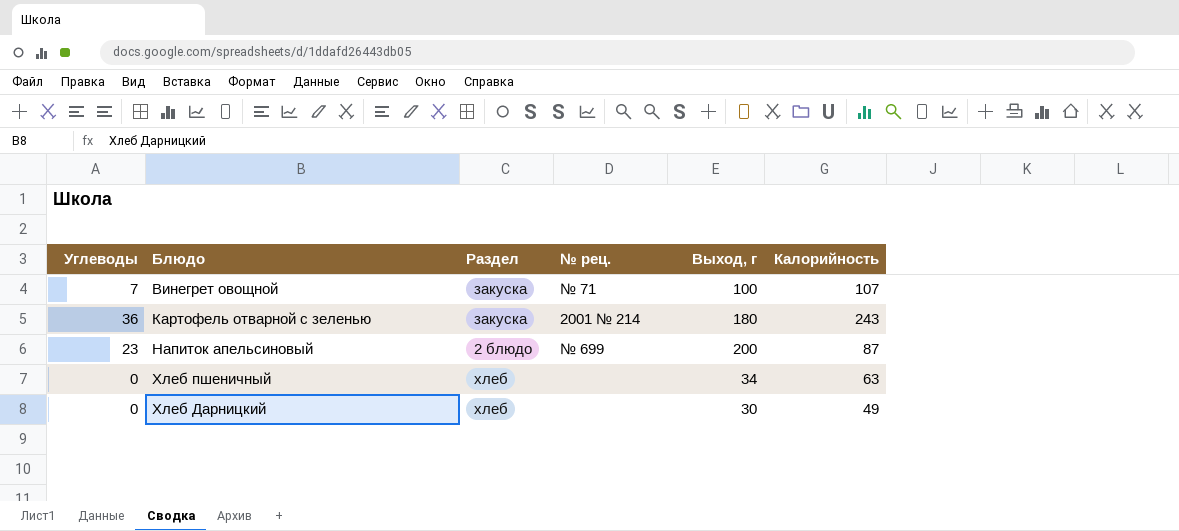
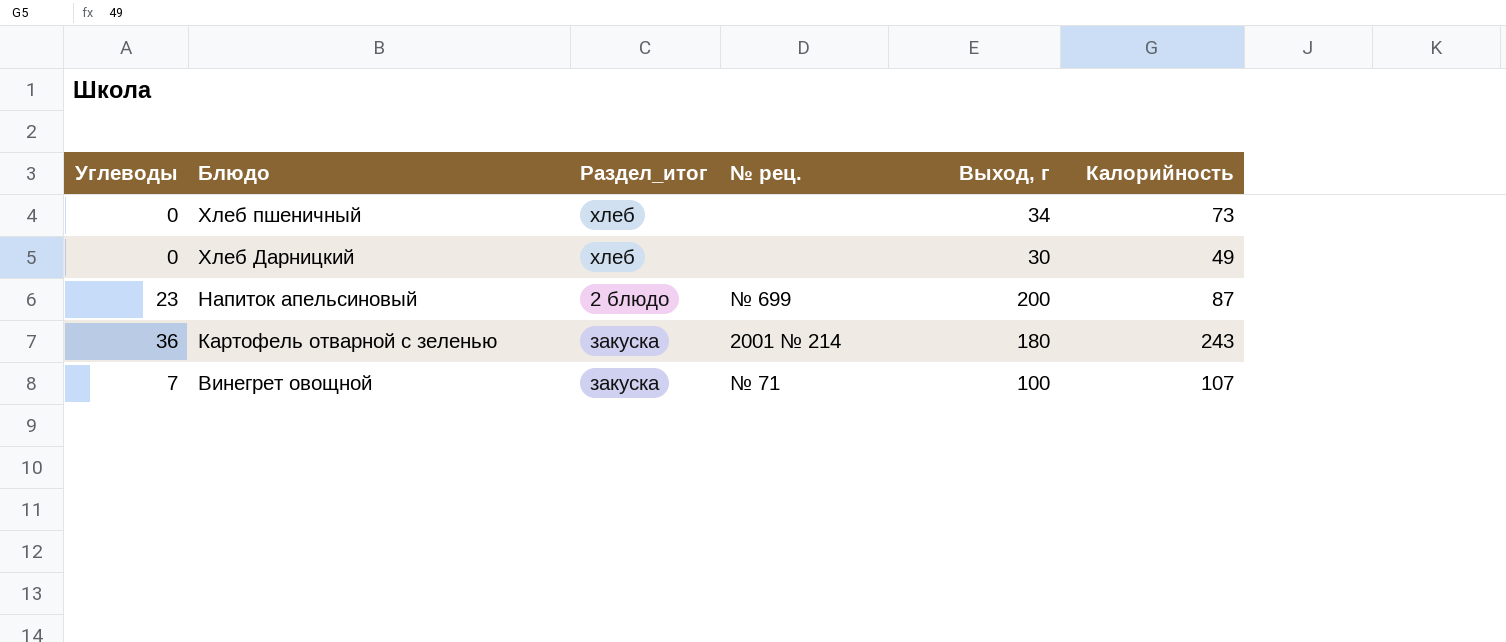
row order: none -> Блюдо descending
column name: Раздел -> Раздел_итог
Хлеб пшеничный | Калорийность: 63 -> 73

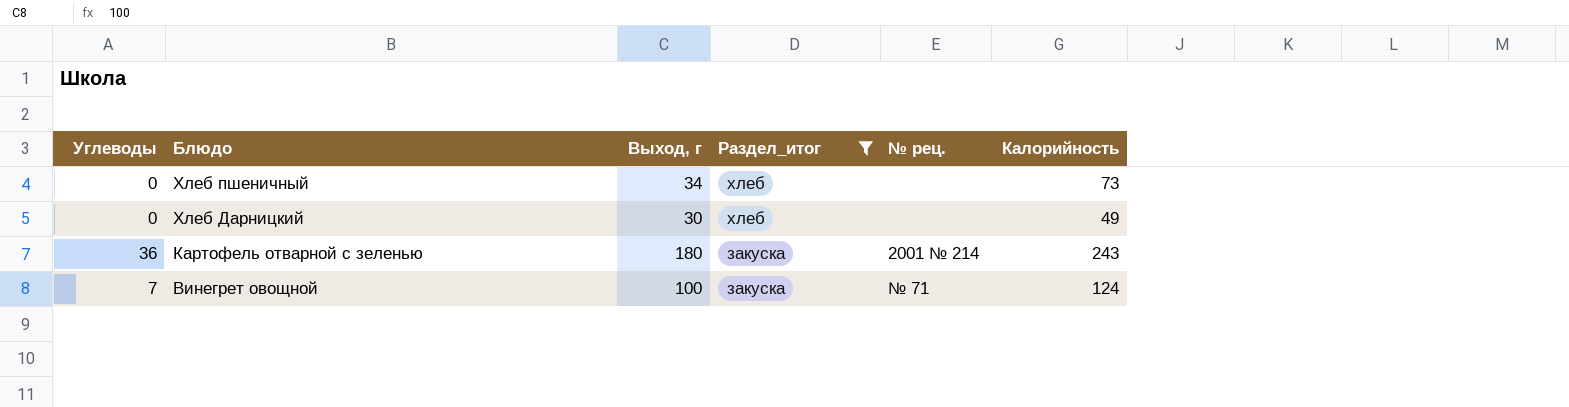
filter: none -> Раздел_итог != 2 блюдо
column Выход, г | position: 5 -> 3
Винегрет овощной | Калорийность: 107 -> 124

